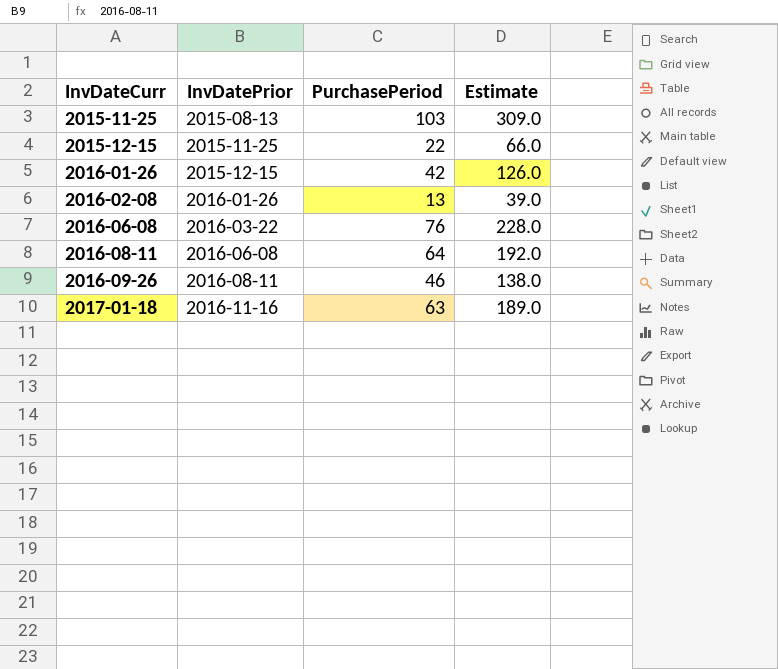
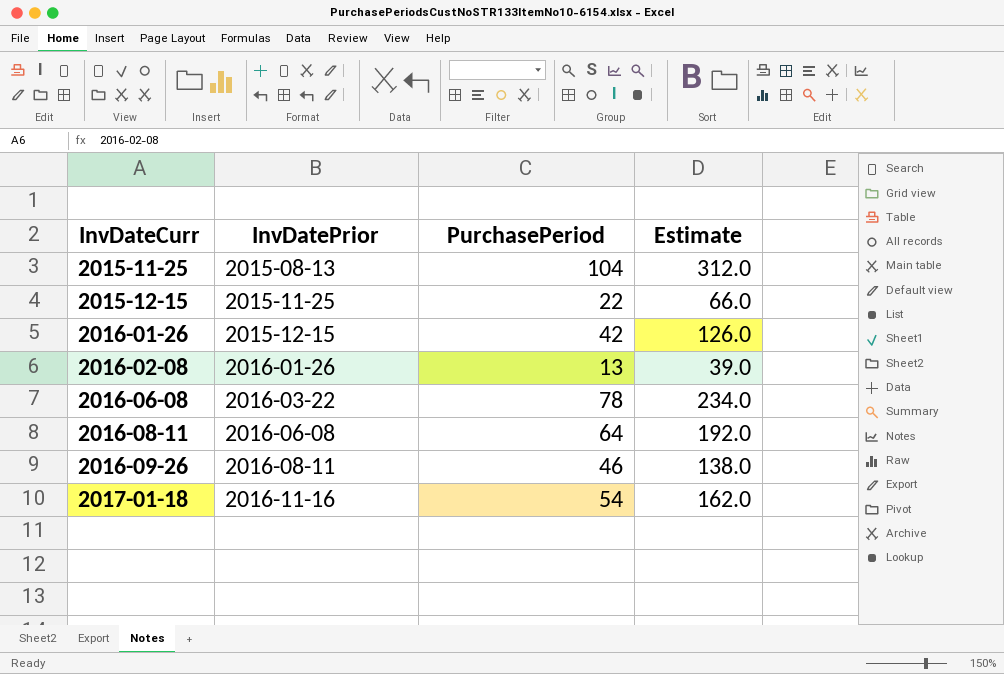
2015-11-25 | PurchasePeriod: 103 -> 104
2015-11-25 | Estimate: 309.0 -> 312.0
2016-06-08 | PurchasePeriod: 76 -> 78
2016-06-08 | Estimate: 228.0 -> 234.0
2017-01-18 | PurchasePeriod: 63 -> 54
2017-01-18 | Estimate: 189.0 -> 162.0

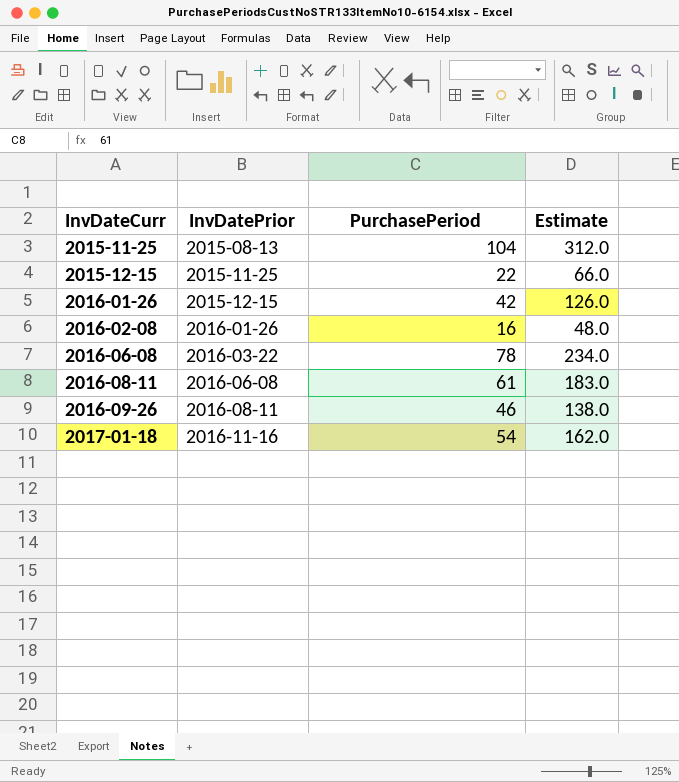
2016-02-08 | PurchasePeriod: 13 -> 16
2016-02-08 | Estimate: 39.0 -> 48.0
2016-08-11 | PurchasePeriod: 64 -> 61
2016-08-11 | Estimate: 192.0 -> 183.0

